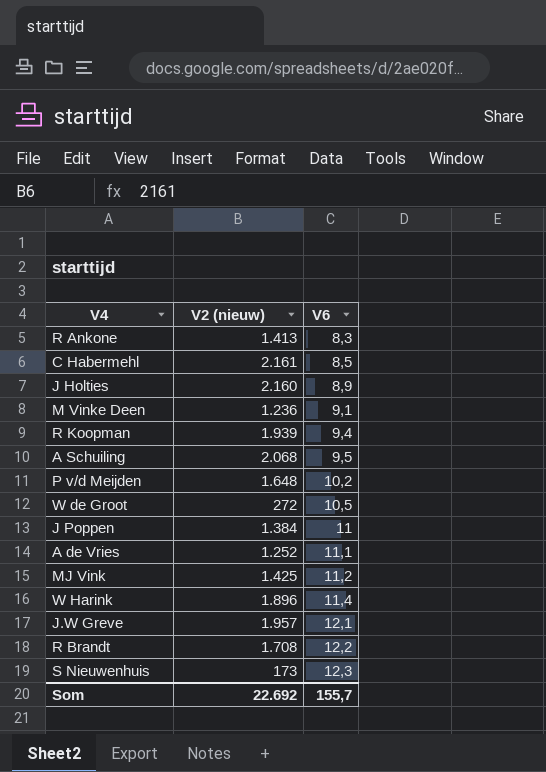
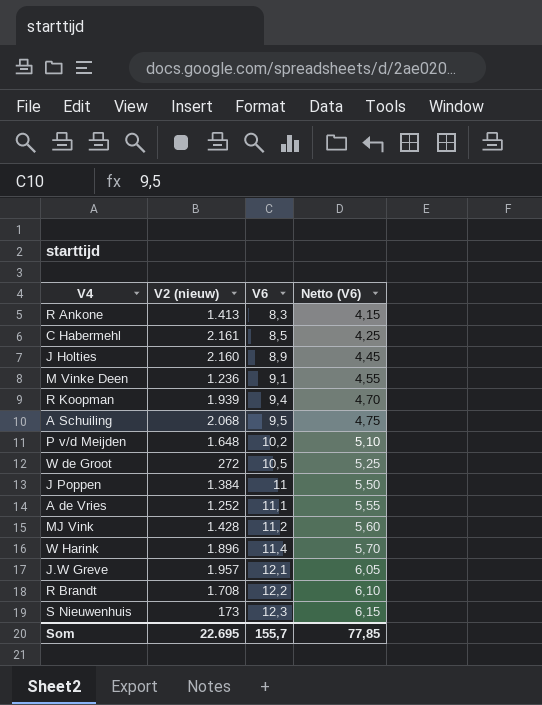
column Netto (V6) | formula: none -> [V6] * 0,5
MJ Vink | V2 (nieuw): 1.425 -> 1.428
Som | V2 (nieuw): 22.692 -> 22.695

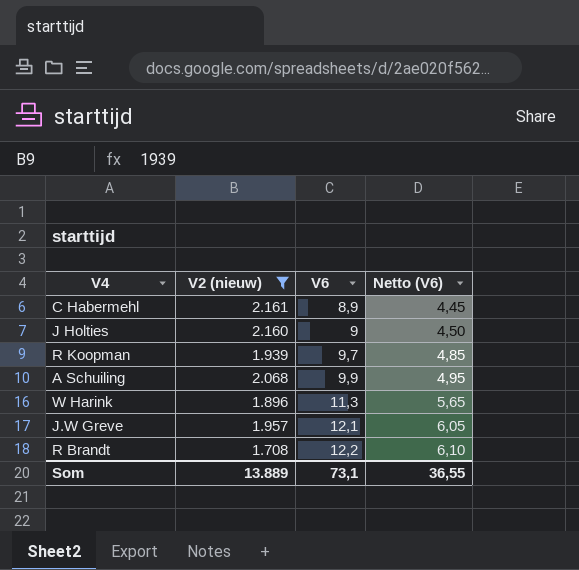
filter: none -> V2 (nieuw) >= 1.708
C Habermehl | V6: 8,5 -> 8,9
C Habermehl | Netto (V6): 4,25 -> 4,45
J Holties | V6: 8,9 -> 9
J Holties | Netto (V6): 4,45 -> 4,50
R Koopman | V6: 9,4 -> 9,7
R Koopman | Netto (V6): 4,70 -> 4,85
A Schuiling | V6: 9,5 -> 9,9
A Schuiling | Netto (V6): 4,75 -> 4,95
W Harink | V6: 11,4 -> 11,3
W Harink | Netto (V6): 5,70 -> 5,65
Som | V2 (nieuw): 22.695 -> 13.889
Som | V6: 155,7 -> 73,1
Som | Netto (V6): 77,85 -> 36,55

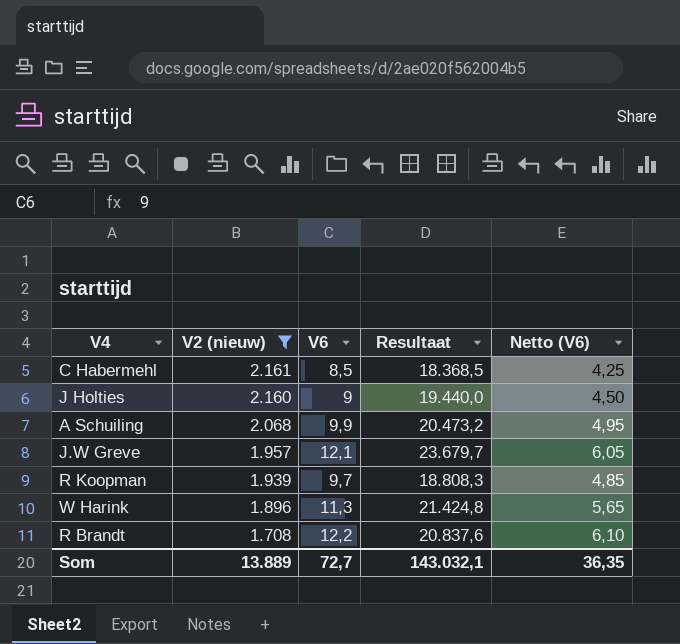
row order: V6 ascending -> V2 (nieuw) descending
column Resultaat | formula: none -> [V2 (nieuw)] * [V6]
C Habermehl | V6: 8,9 -> 8,5
C Habermehl | Netto (V6): 4,45 -> 4,25
Som | V6: 73,1 -> 72,7
Som | Netto (V6): 36,55 -> 36,35

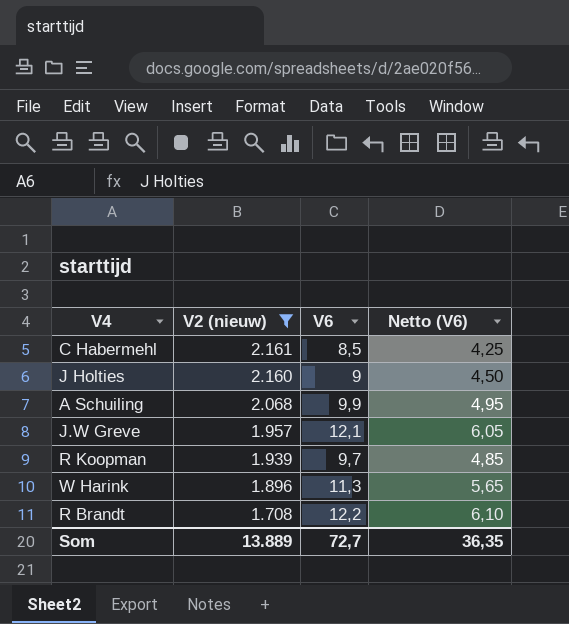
column Resultaat | formula: [V2 (nieuw)] * [V6] -> none

